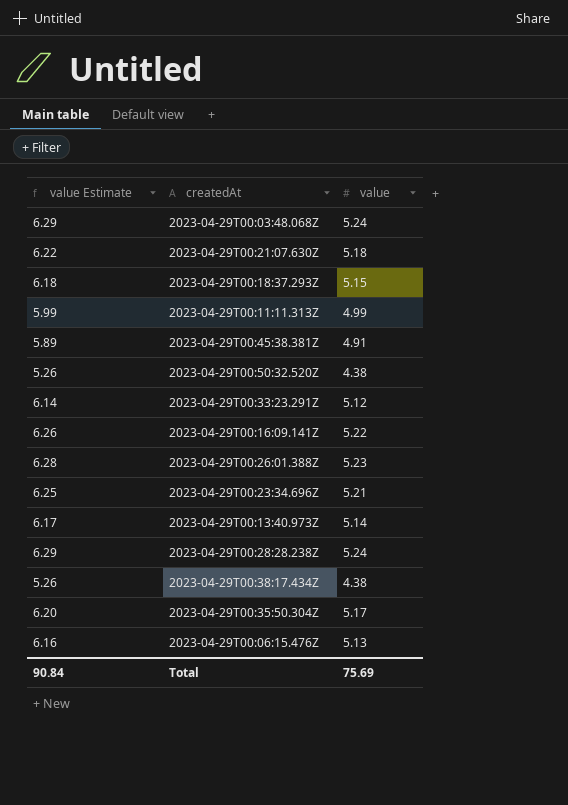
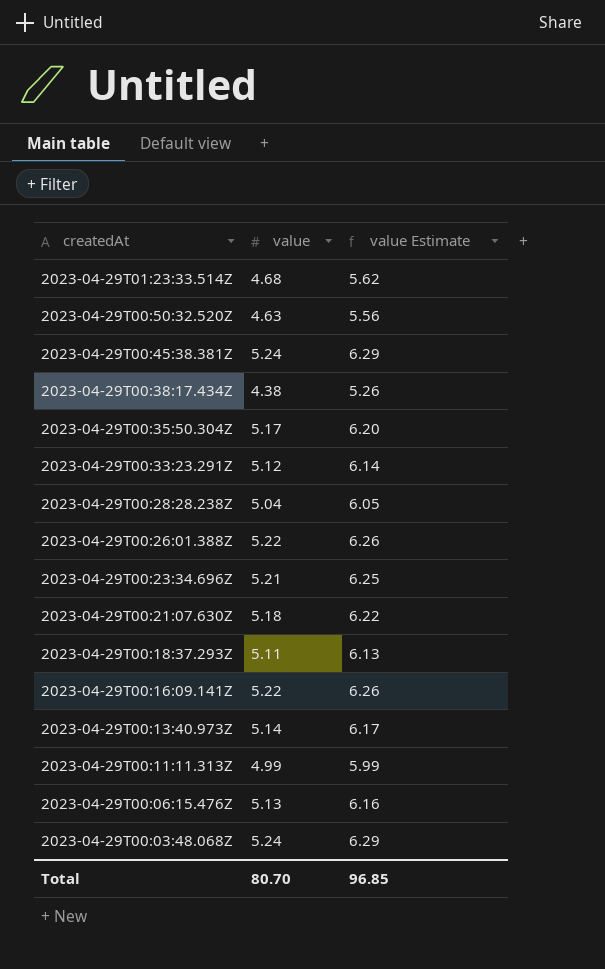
row order: none -> createdAt descending
column value Estimate | position: 1 -> 3
row 2023-04-29T01:23:33.514Z: none -> 4.68 | 5.62
2023-04-29T00:50:32.520Z | value: 4.38 -> 4.63
2023-04-29T00:50:32.520Z | value Estimate: 5.26 -> 5.56
2023-04-29T00:45:38.381Z | value: 4.91 -> 5.24
2023-04-29T00:45:38.381Z | value Estimate: 5.89 -> 6.29
2023-04-29T00:28:28.238Z | value: 5.24 -> 5.04
2023-04-29T00:28:28.238Z | value Estimate: 6.29 -> 6.05
2023-04-29T00:26:01.388Z | value: 5.23 -> 5.22
2023-04-29T00:26:01.388Z | value Estimate: 6.28 -> 6.26
2023-04-29T00:18:37.293Z | value: 5.15 -> 5.11
2023-04-29T00:18:37.293Z | value Estimate: 6.18 -> 6.13
Total | value: 75.69 -> 80.70
Total | value Estimate: 90.84 -> 96.85

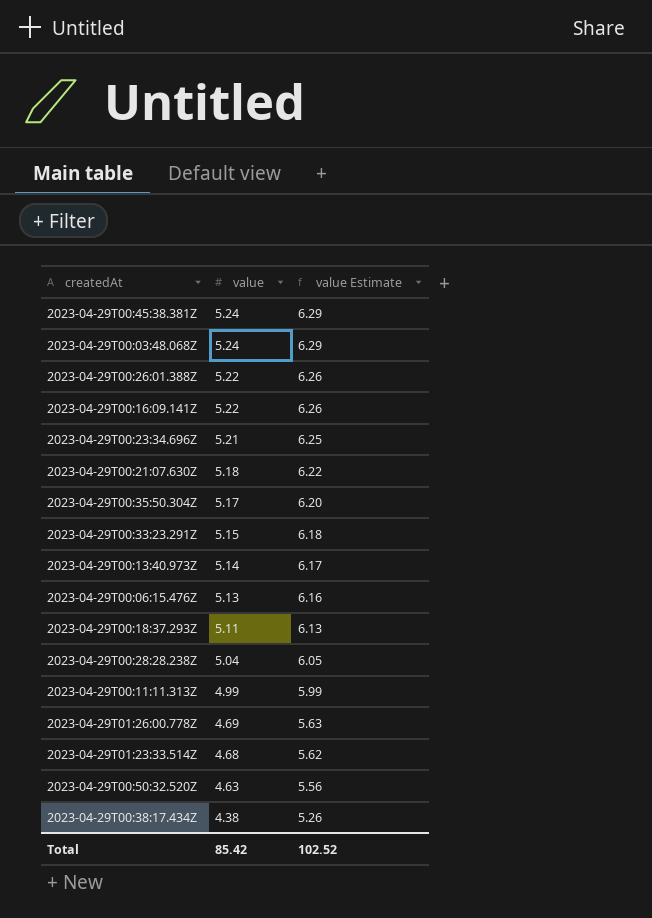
row order: createdAt descending -> value descending
2023-04-29T00:33:23.291Z | value: 5.12 -> 5.15
2023-04-29T00:33:23.291Z | value Estimate: 6.14 -> 6.18
row 2023-04-29T01:26:00.778Z: none -> 4.69 | 5.63
Total | value: 80.70 -> 85.42
Total | value Estimate: 96.85 -> 102.52

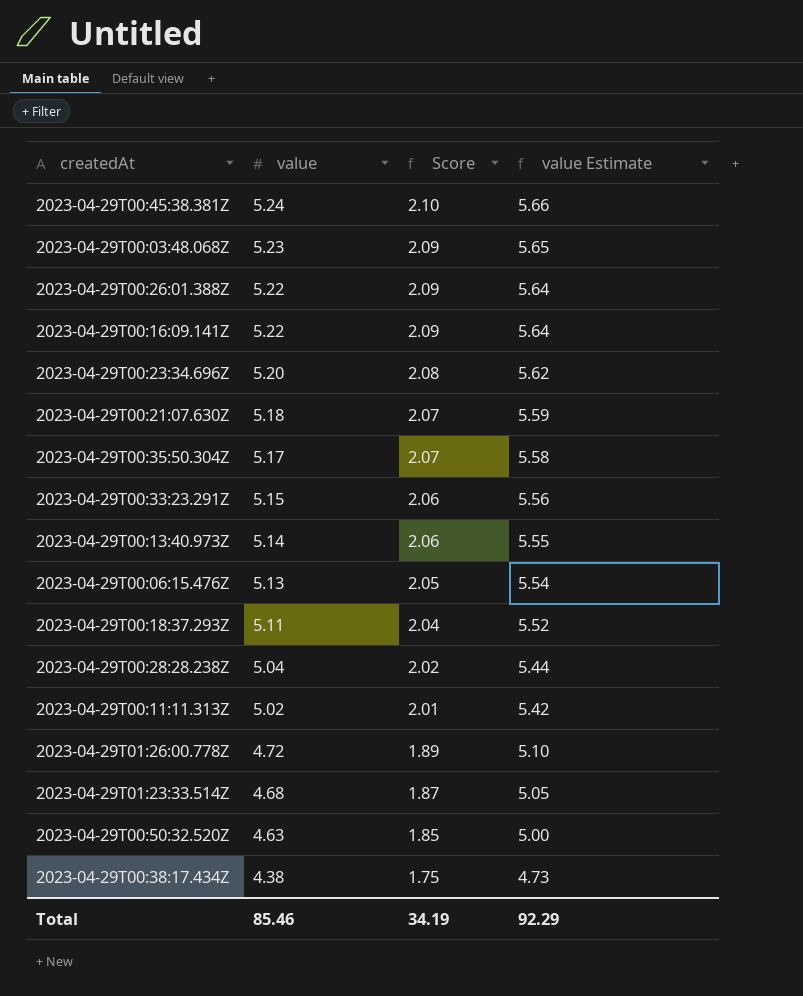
column Score | formula: none -> [value] * 0.4
column value Estimate | formula: [value] * 1.2 -> [value] * 1.08
2023-04-29T00:03:48.068Z | value: 5.24 -> 5.23
2023-04-29T00:23:34.696Z | value: 5.21 -> 5.20
2023-04-29T00:11:11.313Z | value: 4.99 -> 5.02
2023-04-29T01:26:00.778Z | value: 4.69 -> 4.72
Total | value: 85.42 -> 85.46
Total | value Estimate: 102.52 -> 92.29

